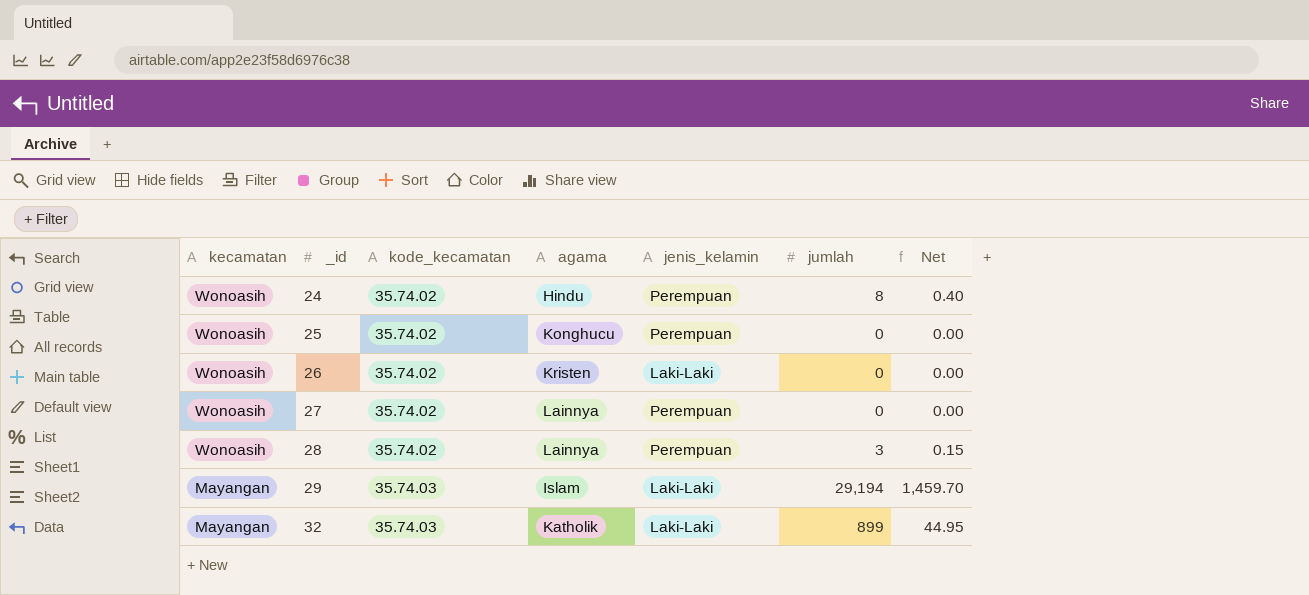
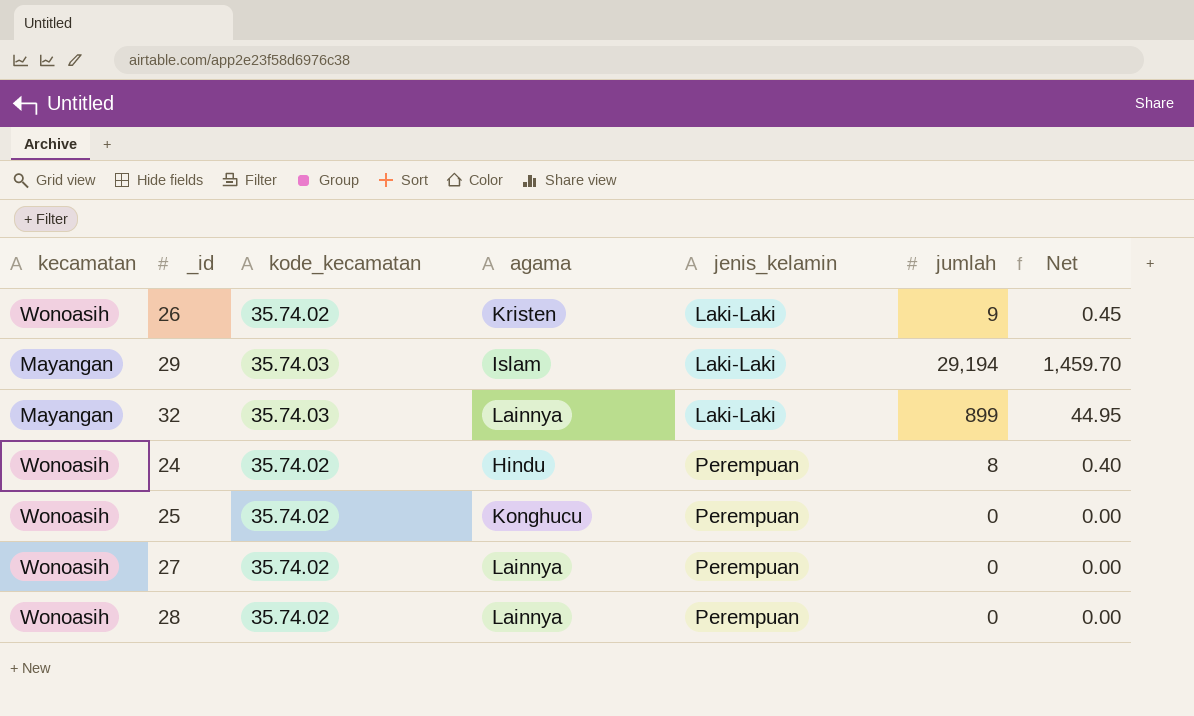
row order: kecamatan descending -> jenis_kelamin ascending
26 | jumlah: 0 -> 9
26 | Net: 0.00 -> 0.45
32 | agama: Katholik -> Lainnya
28 | jumlah: 3 -> 0
28 | Net: 0.15 -> 0.00

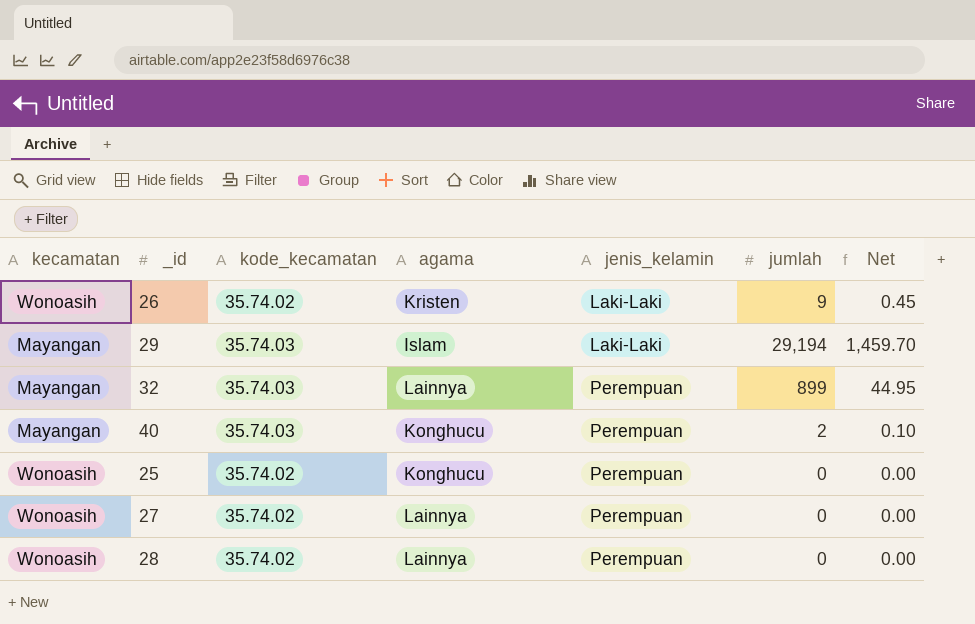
row 24: Wonoasih | 35.74.02 | Hindu | Perempuan | 8 | 0.40 -> none
32 | jenis_kelamin: Laki-Laki -> Perempuan
row 40: none -> Mayangan | 35.74.03 | Konghucu | Perempuan | 2 | 0.10

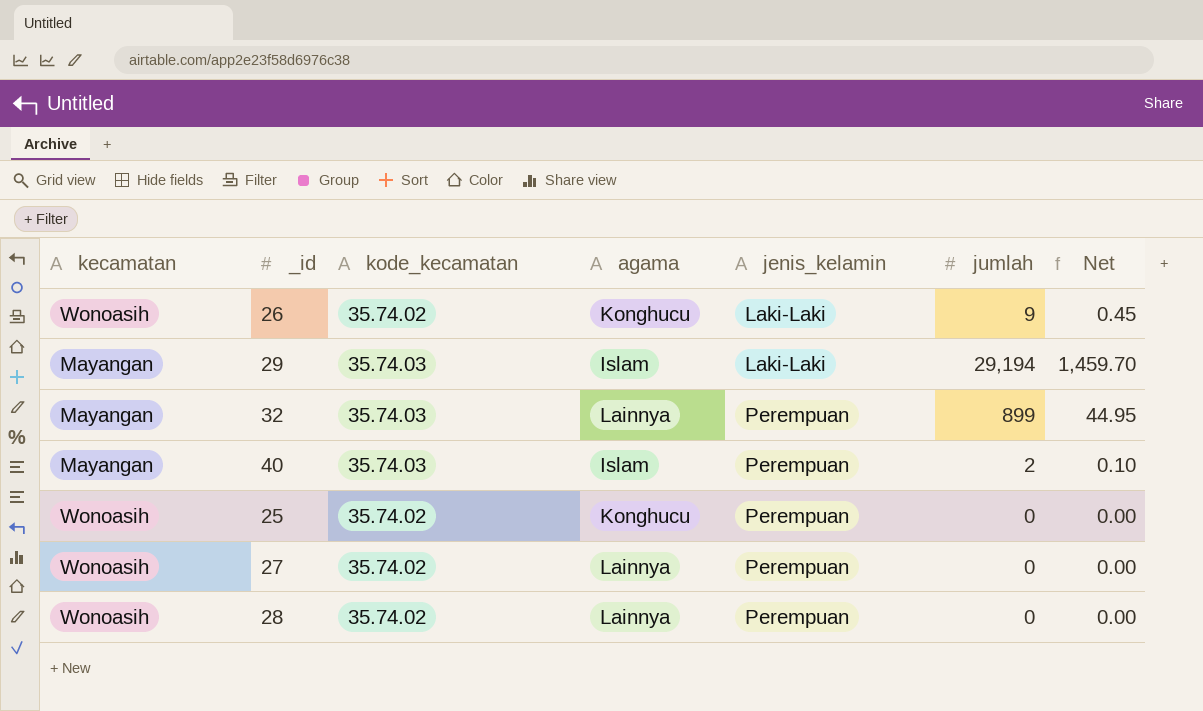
26 | agama: Kristen -> Konghucu
40 | agama: Konghucu -> Islam

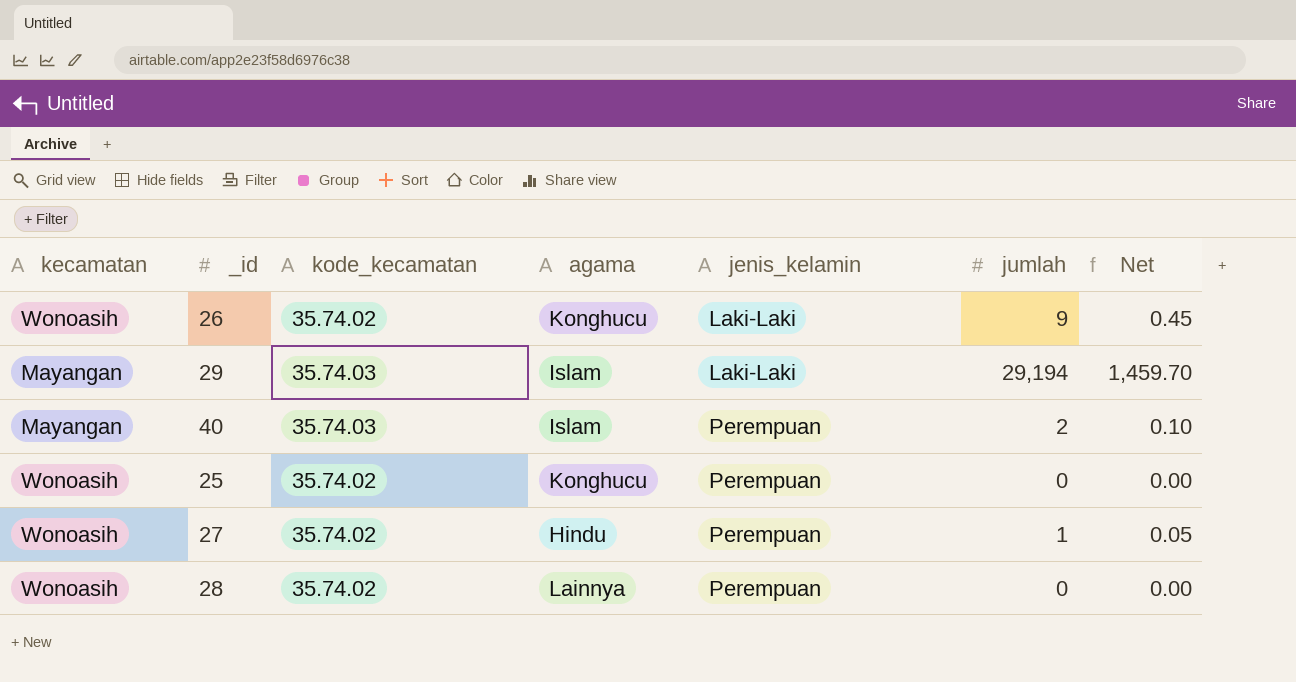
row 32: Mayangan | 35.74.03 | Lainnya | Perempuan | 899 | 44.95 -> none
27 | agama: Lainnya -> Hindu
27 | jumlah: 0 -> 1
27 | Net: 0.00 -> 0.05

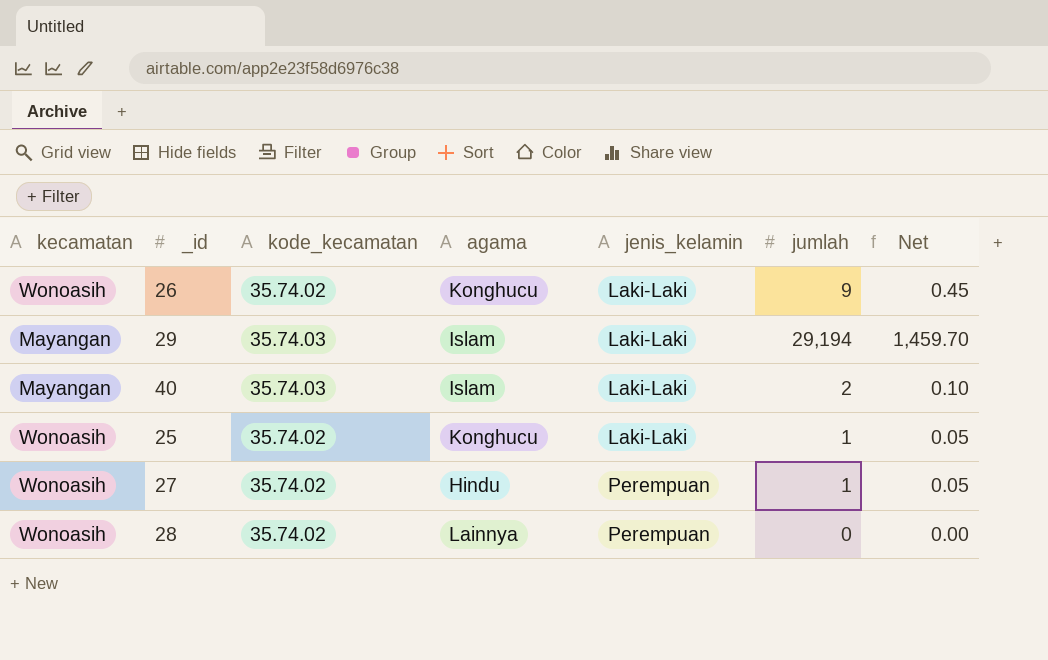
40 | jenis_kelamin: Perempuan -> Laki-Laki
25 | jenis_kelamin: Perempuan -> Laki-Laki
25 | jumlah: 0 -> 1
25 | Net: 0.00 -> 0.05

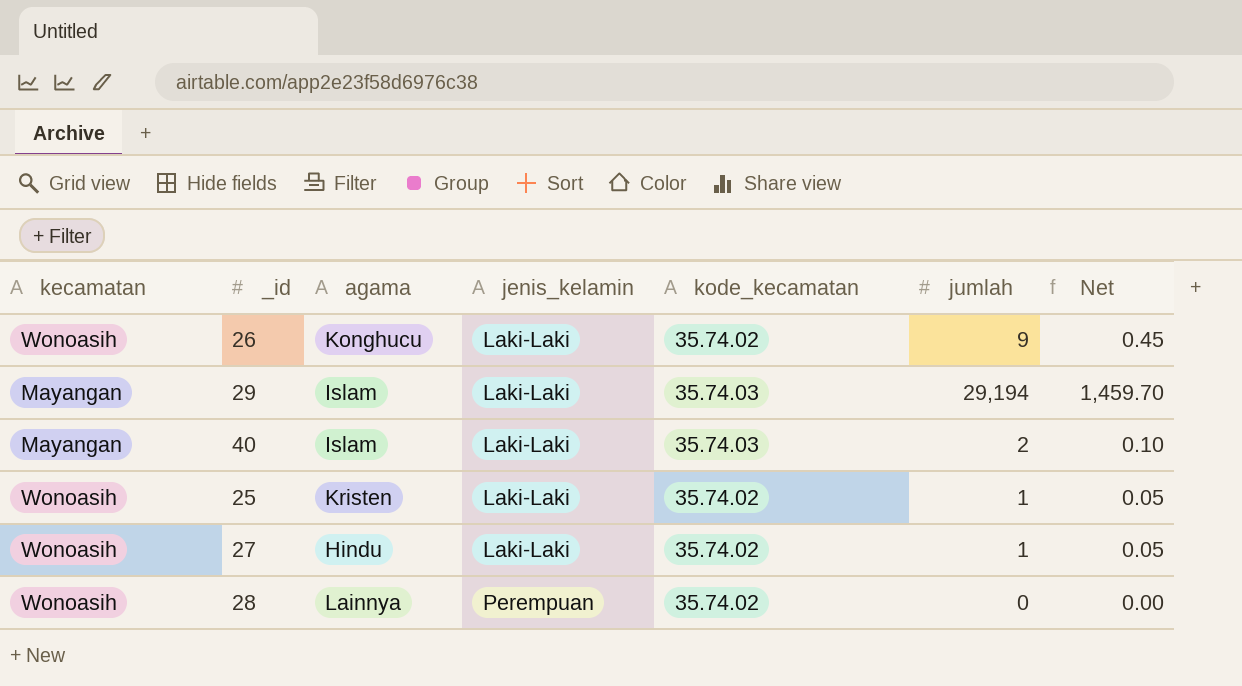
column kode_kecamatan | position: 3 -> 5
25 | agama: Konghucu -> Kristen
27 | jenis_kelamin: Perempuan -> Laki-Laki

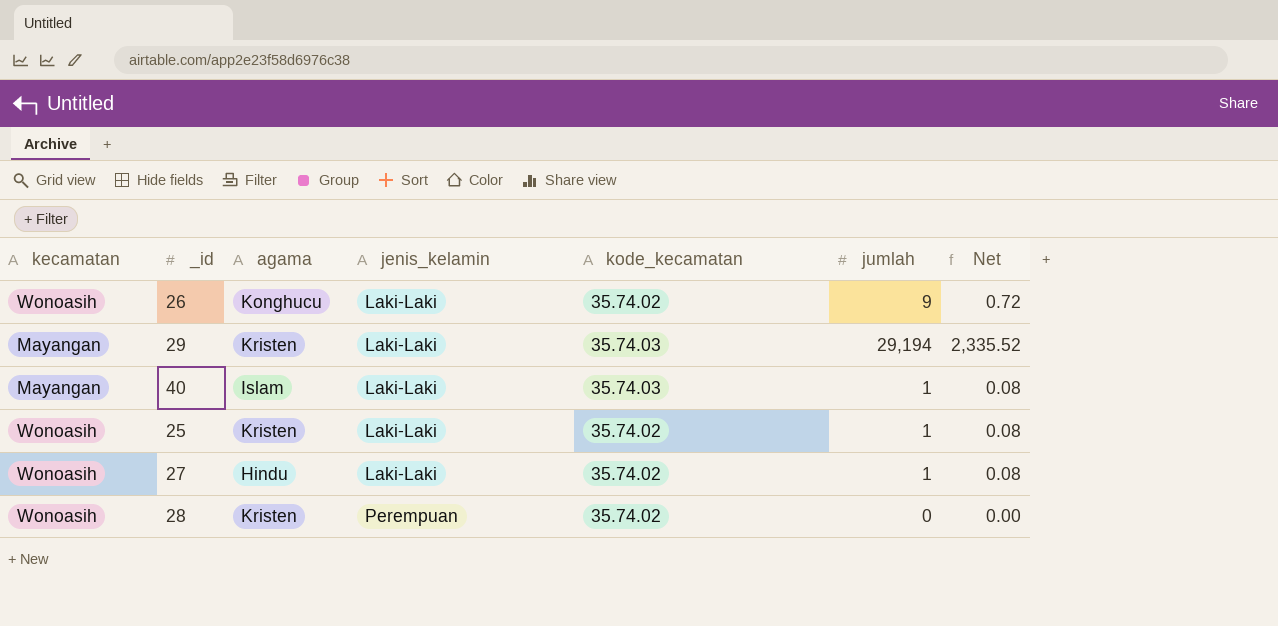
column Net | formula: [jumlah] * 0.05 -> [jumlah] * 0.08
29 | agama: Islam -> Kristen
40 | jumlah: 2 -> 1
28 | agama: Lainnya -> Kristen

